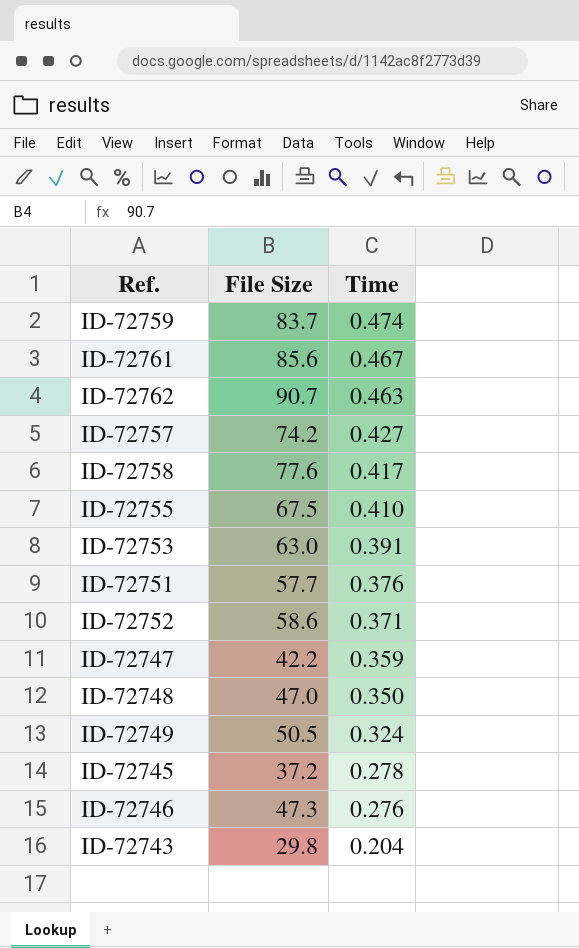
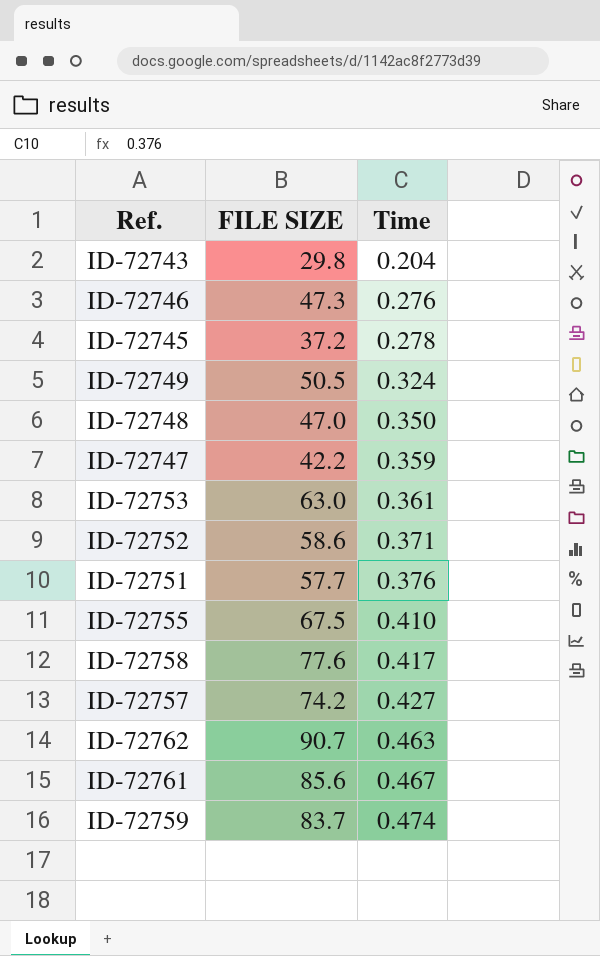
row order: Time descending -> Time ascending
column name: File Size -> FILE SIZE
ID-72753 | Time: 0.391 -> 0.361

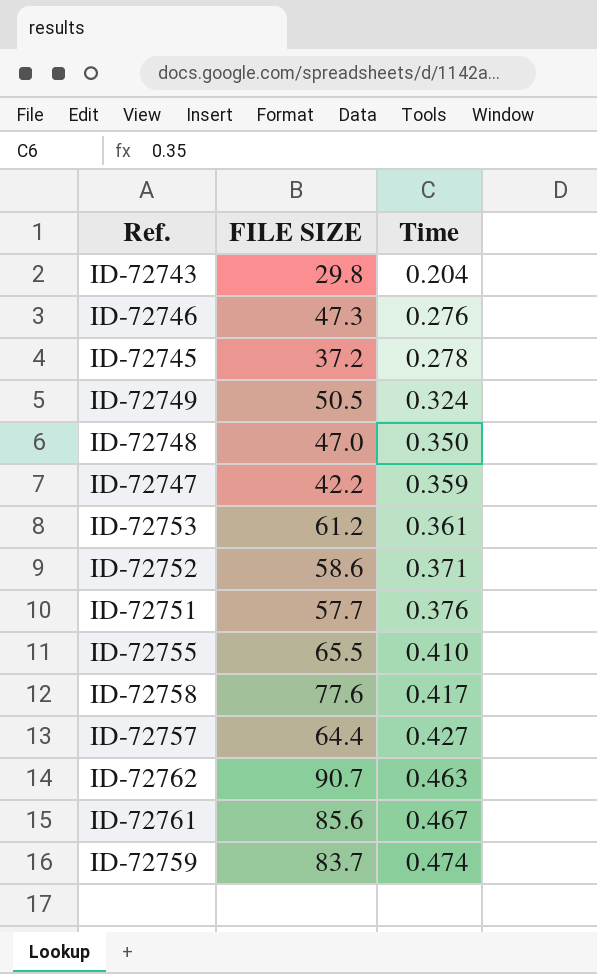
ID-72753 | FILE SIZE: 63.0 -> 61.2
ID-72755 | FILE SIZE: 67.5 -> 65.5
ID-72757 | FILE SIZE: 74.2 -> 64.4

